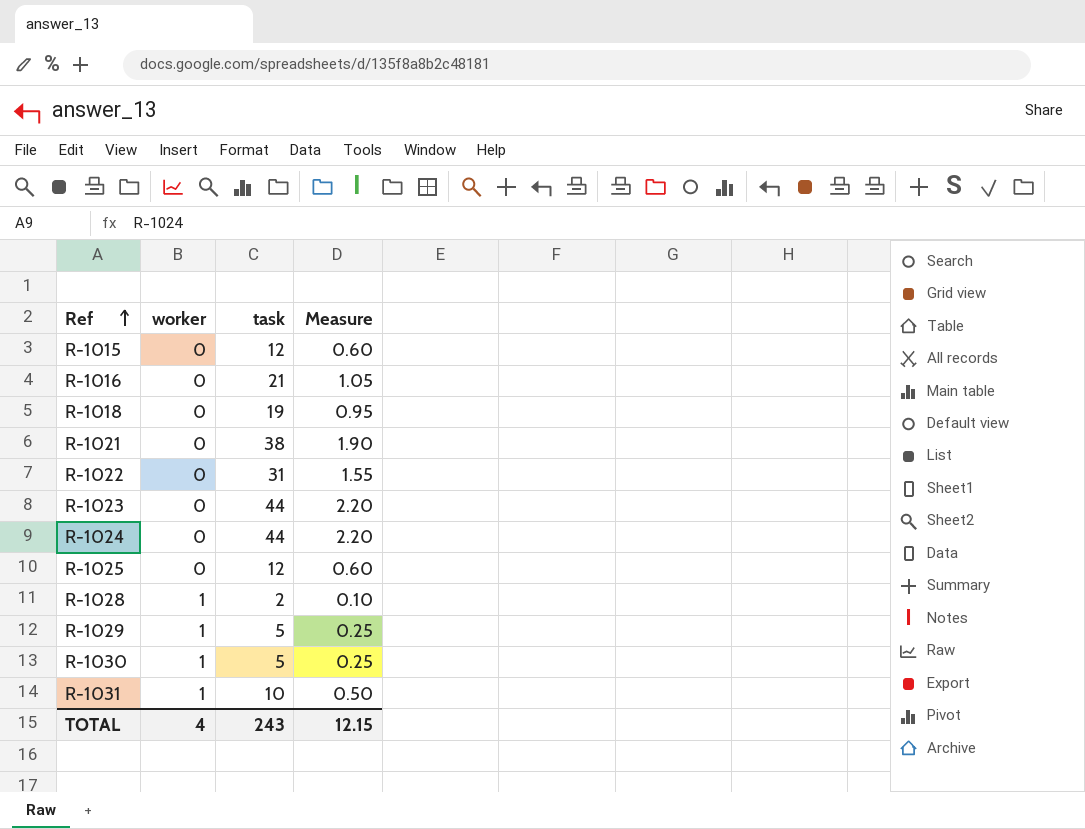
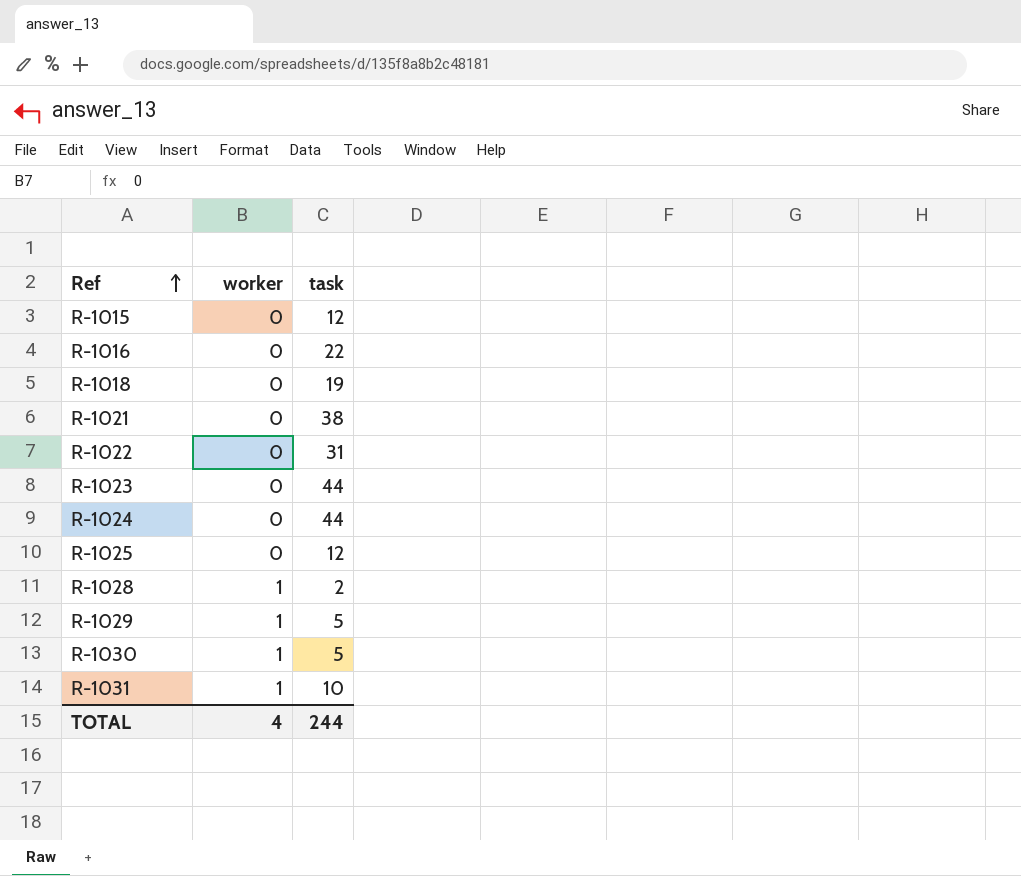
column Measure | formula: [task] * 0.05 -> none
R-1016 | task: 21 -> 22
TOTAL | task: 243 -> 244

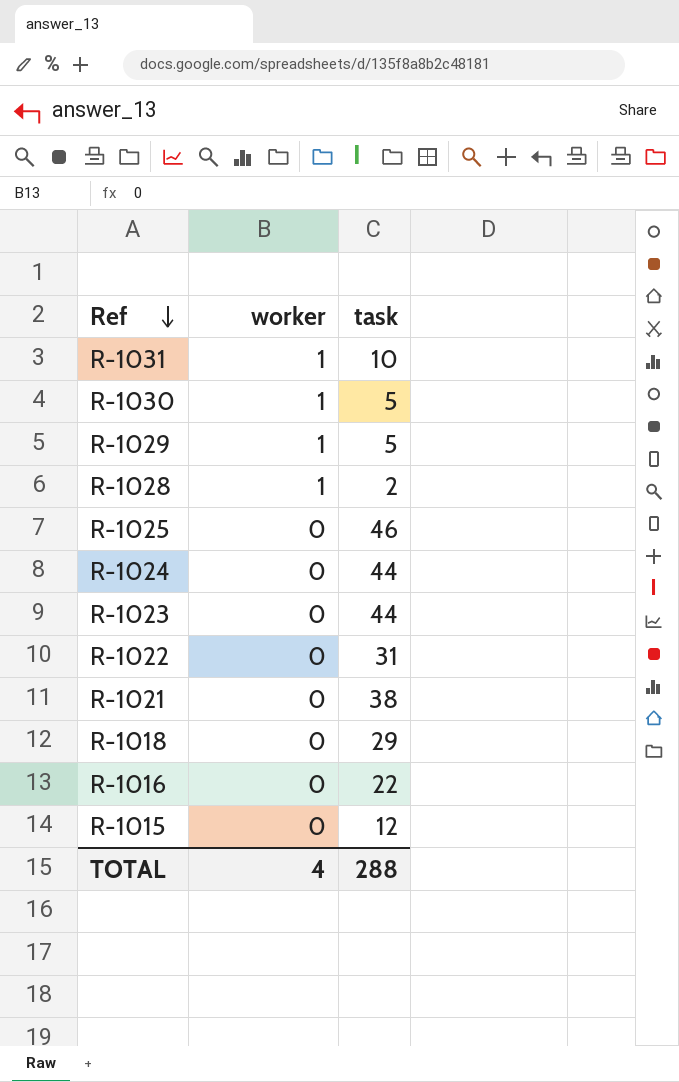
row order: Ref ascending -> Ref descending
R-1025 | task: 12 -> 46
R-1018 | task: 19 -> 29
TOTAL | task: 244 -> 288

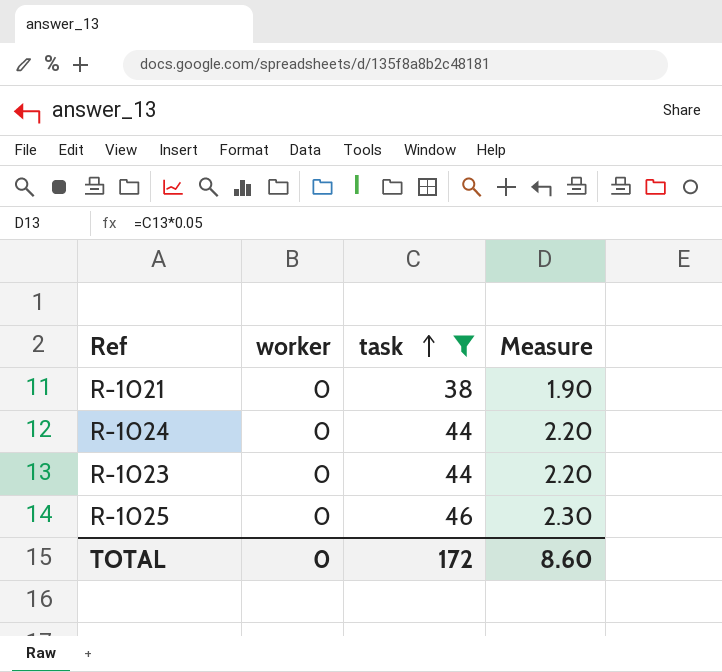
filter: none -> task >= 38
row order: Ref descending -> task ascending
column Measure | formula: none -> [task] * 0.05
TOTAL | worker: 4 -> 0
TOTAL | task: 288 -> 172

